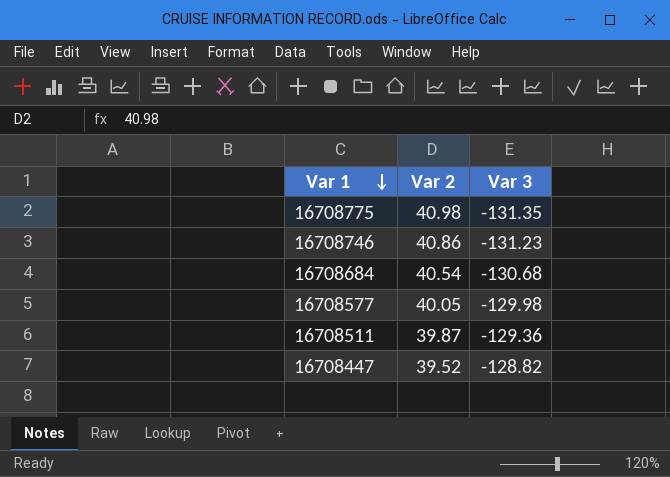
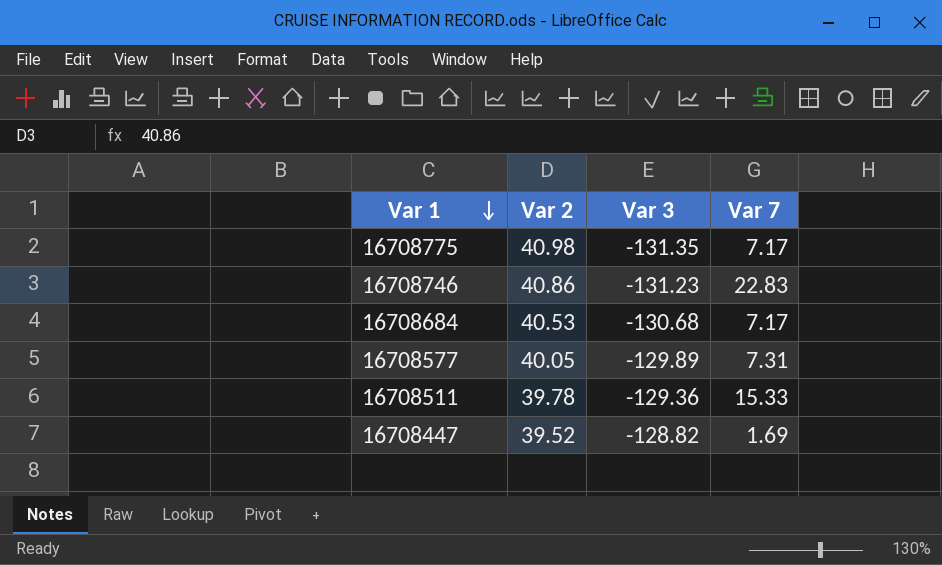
column Var 7 | position: none -> 4
16708684 | Var 2: 40.54 -> 40.53
16708577 | Var 3: -129.98 -> -129.89
16708511 | Var 2: 39.87 -> 39.78

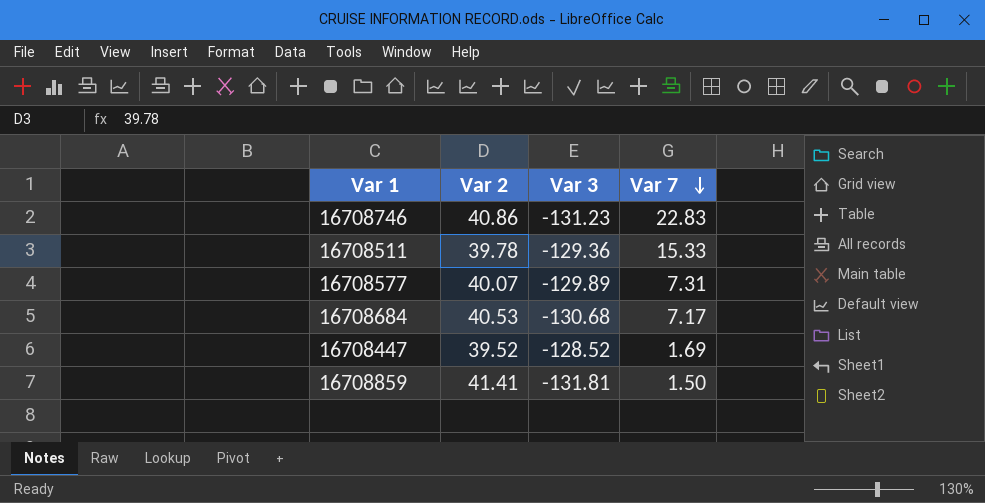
row order: Var 1 descending -> Var 7 descending
row 16708775: 40.98 | -131.35 | 7.17 -> none
16708577 | Var 2: 40.05 -> 40.07
16708447 | Var 3: -128.82 -> -128.52
row 16708859: none -> 41.41 | -131.81 | 1.50

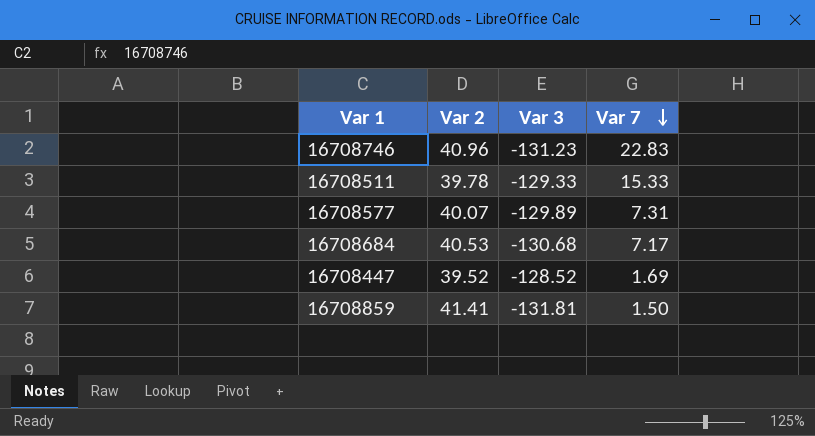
16708746 | Var 2: 40.86 -> 40.96
16708511 | Var 3: -129.36 -> -129.33

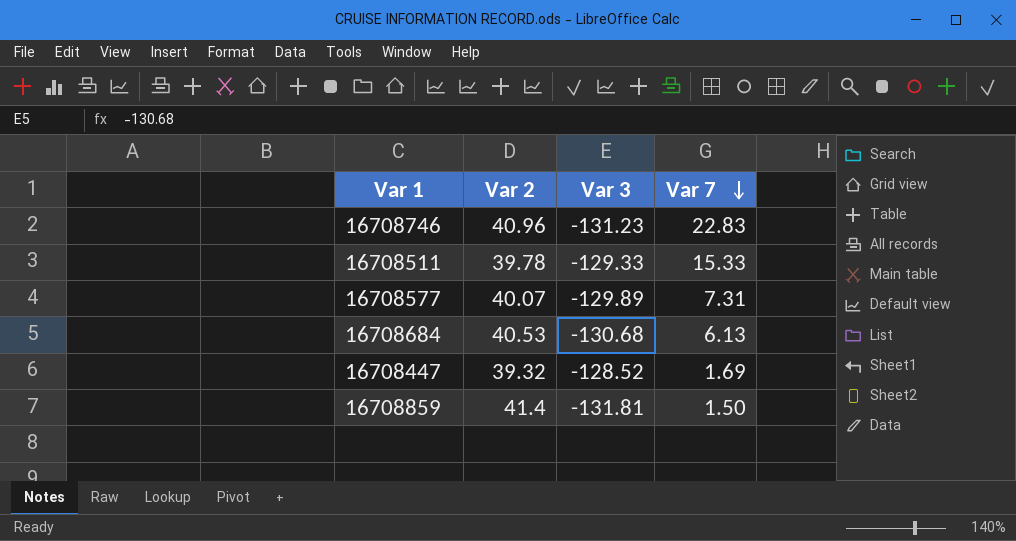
16708684 | Var 7: 7.17 -> 6.13
16708447 | Var 2: 39.52 -> 39.32
16708859 | Var 2: 41.41 -> 41.4

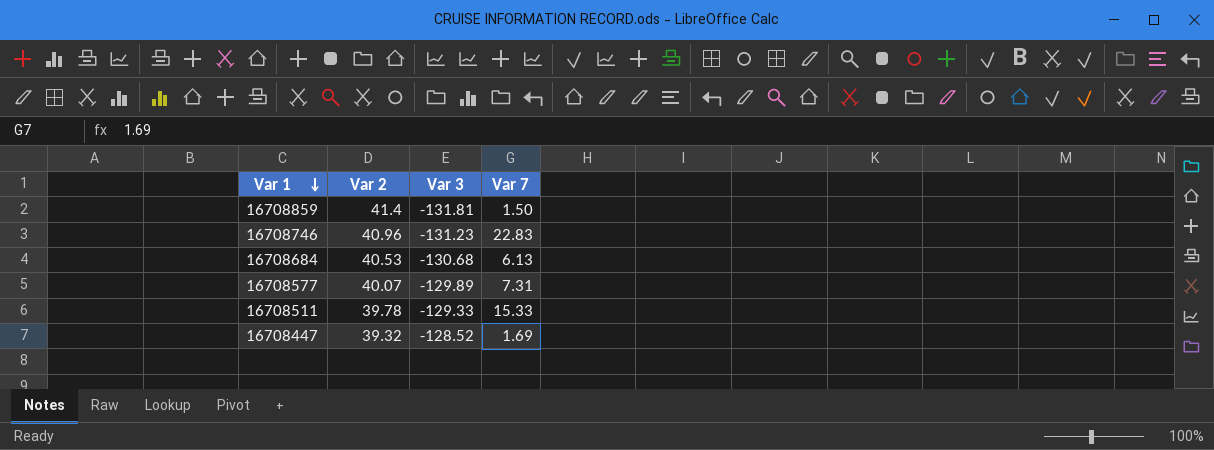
row order: Var 7 descending -> Var 1 descending

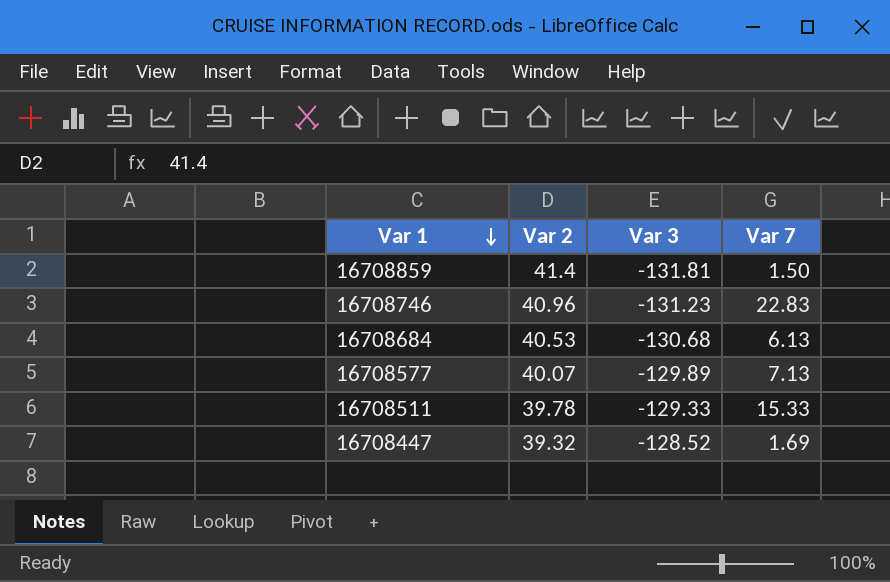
16708577 | Var 7: 7.31 -> 7.13

